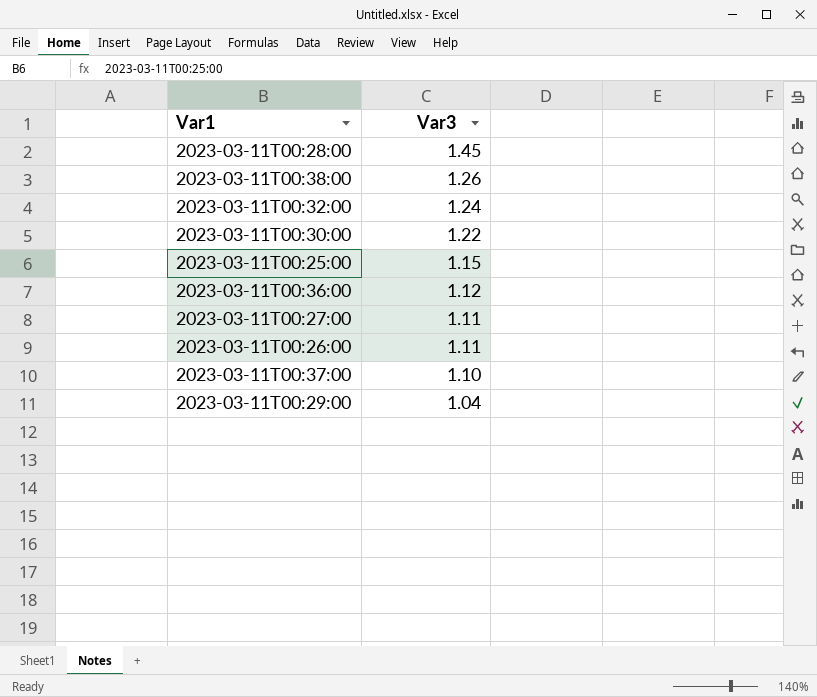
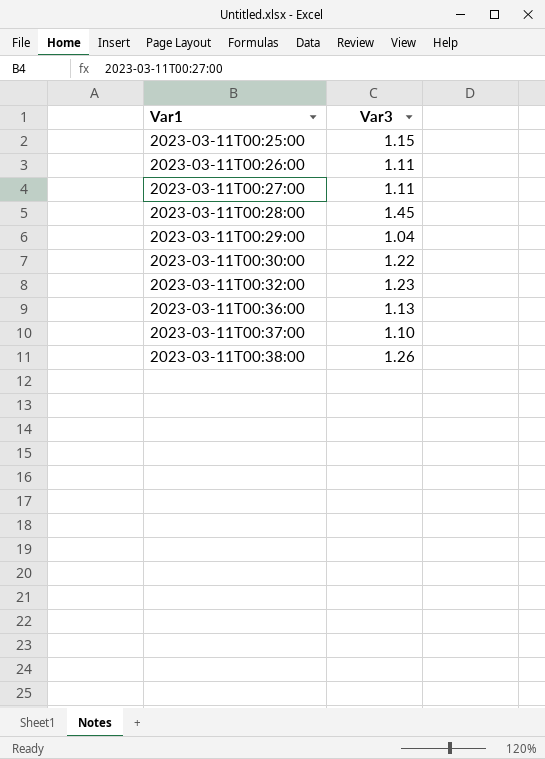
row order: Var3 descending -> Var1 ascending
2023-03-11T00:32:00 | Var3: 1.24 -> 1.23
2023-03-11T00:36:00 | Var3: 1.12 -> 1.13

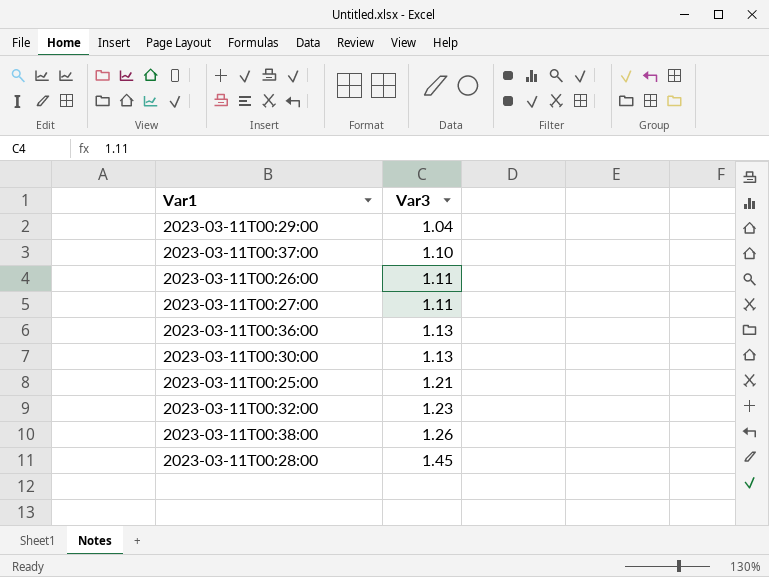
row order: Var1 ascending -> Var3 ascending
2023-03-11T00:30:00 | Var3: 1.22 -> 1.13
2023-03-11T00:25:00 | Var3: 1.15 -> 1.21

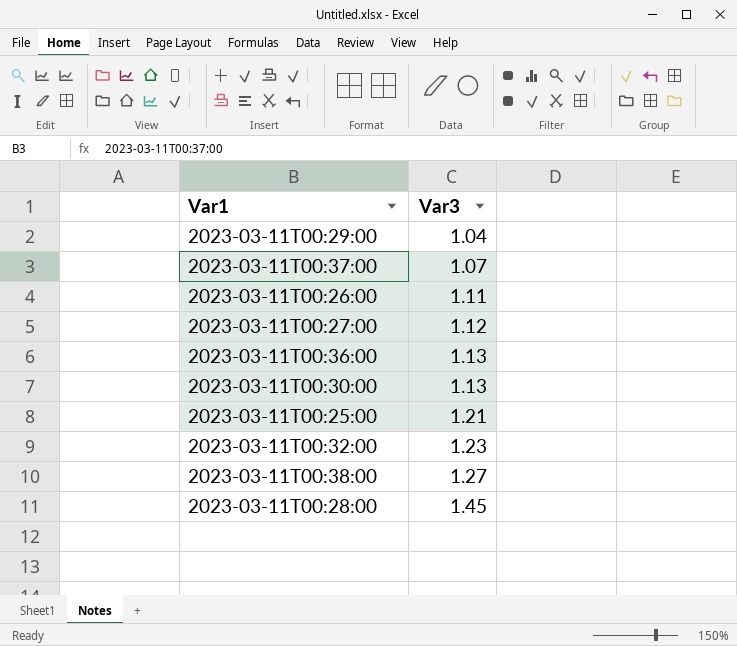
2023-03-11T00:37:00 | Var3: 1.10 -> 1.07
2023-03-11T00:27:00 | Var3: 1.11 -> 1.12
2023-03-11T00:38:00 | Var3: 1.26 -> 1.27

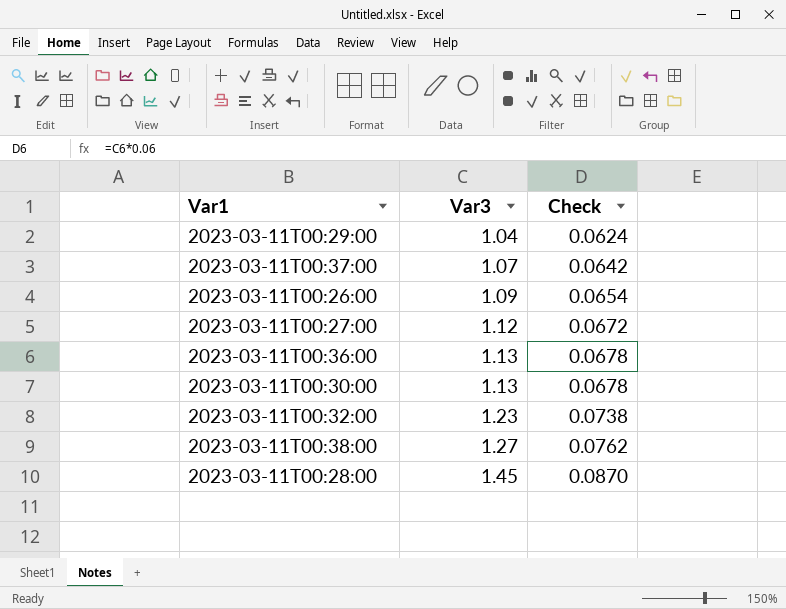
column Check | formula: none -> [Var3] * 0.06
row 2023-03-11T00:25:00: 1.21 -> none
2023-03-11T00:26:00 | Var3: 1.11 -> 1.09

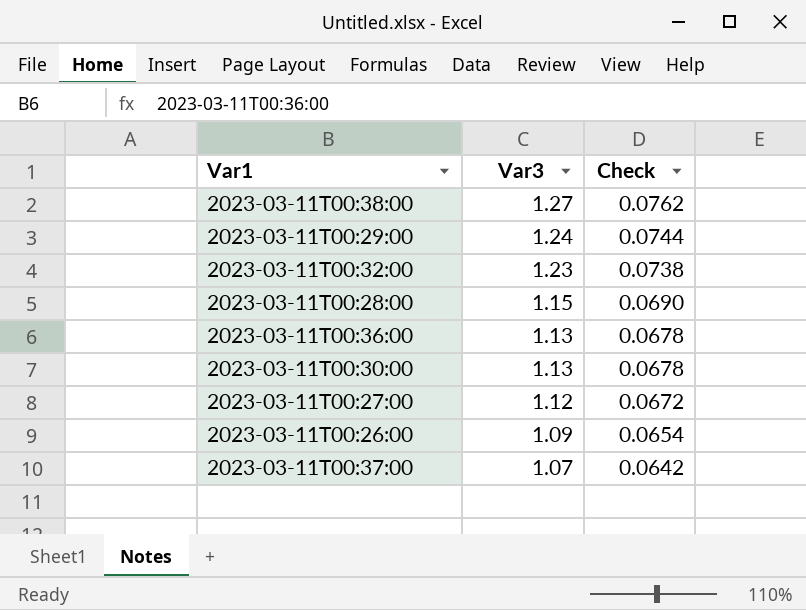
row order: Var3 ascending -> Var3 descending
2023-03-11T00:29:00 | Var3: 1.04 -> 1.24
2023-03-11T00:29:00 | Check: 0.0624 -> 0.0744
2023-03-11T00:28:00 | Var3: 1.45 -> 1.15
2023-03-11T00:28:00 | Check: 0.0870 -> 0.0690

